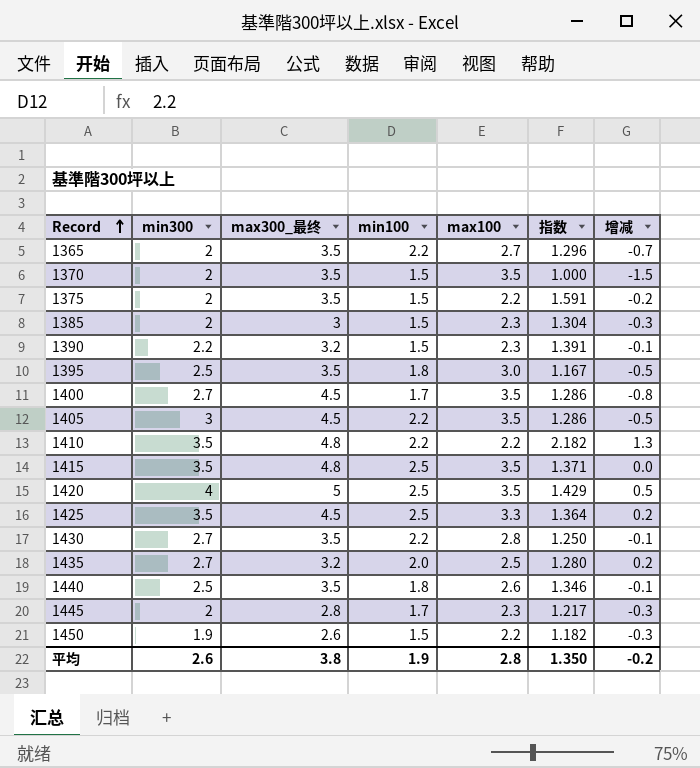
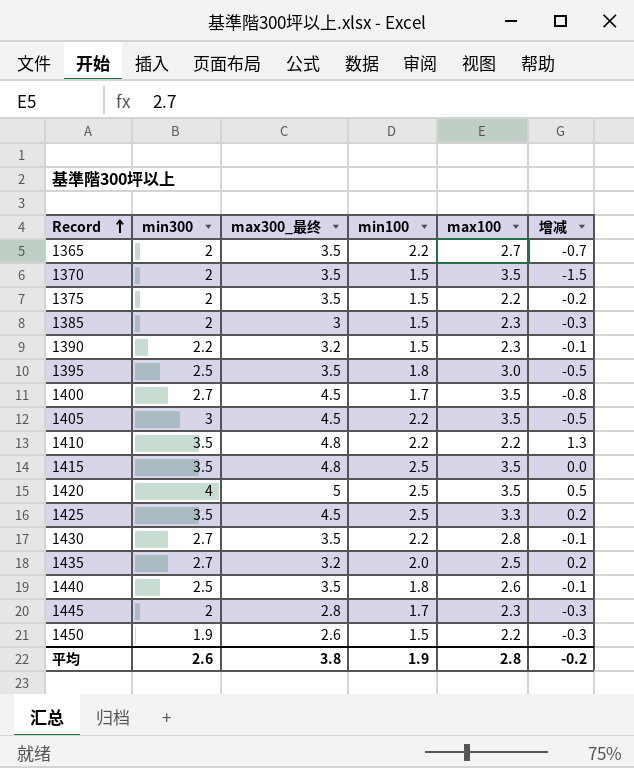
column 指数 | formula: [max300_最终] / [max100] -> none

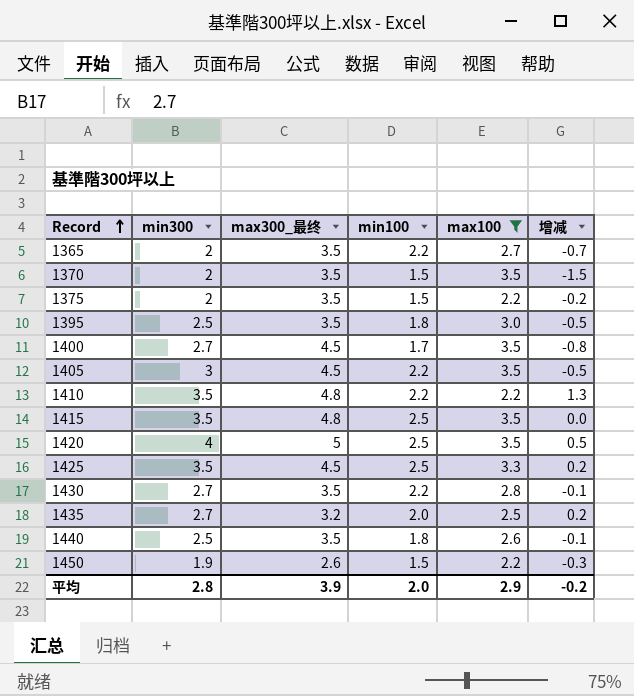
filter: none -> max100 != 2.3
平均 | min300: 2.6 -> 2.8
平均 | max300_最终: 3.8 -> 3.9
平均 | min100: 1.9 -> 2.0
平均 | max100: 2.8 -> 2.9

